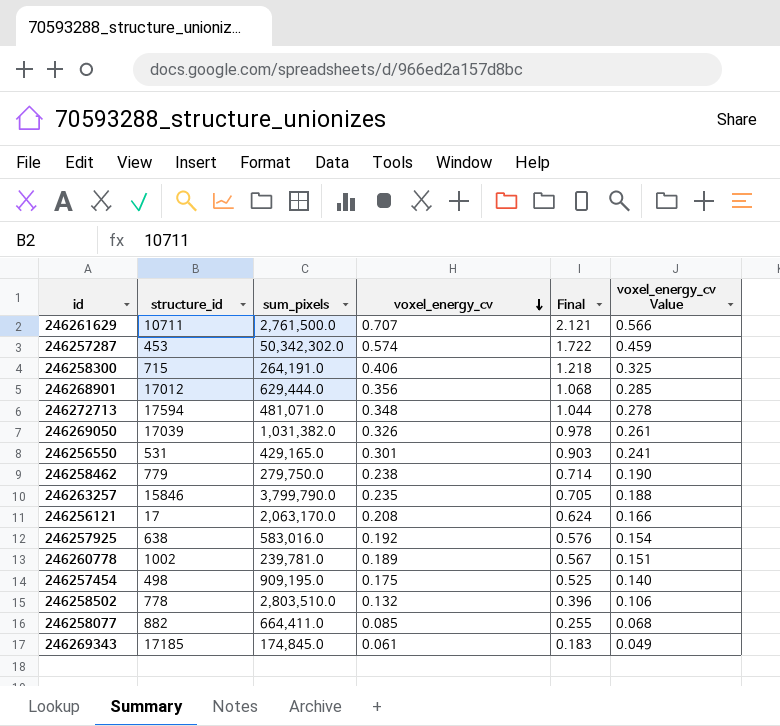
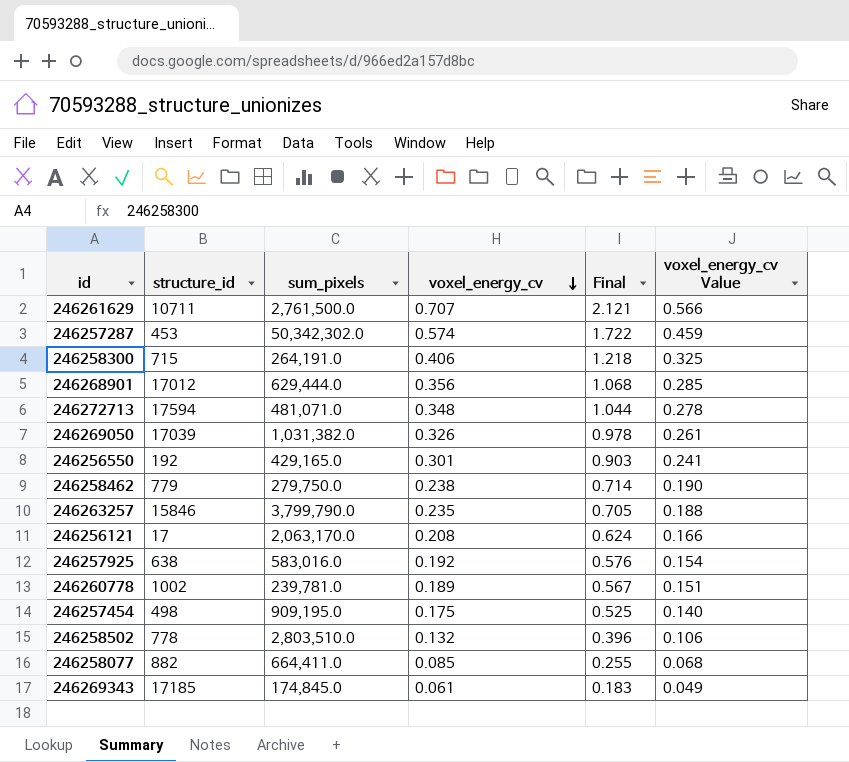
246256550 | structure_id: 531 -> 192

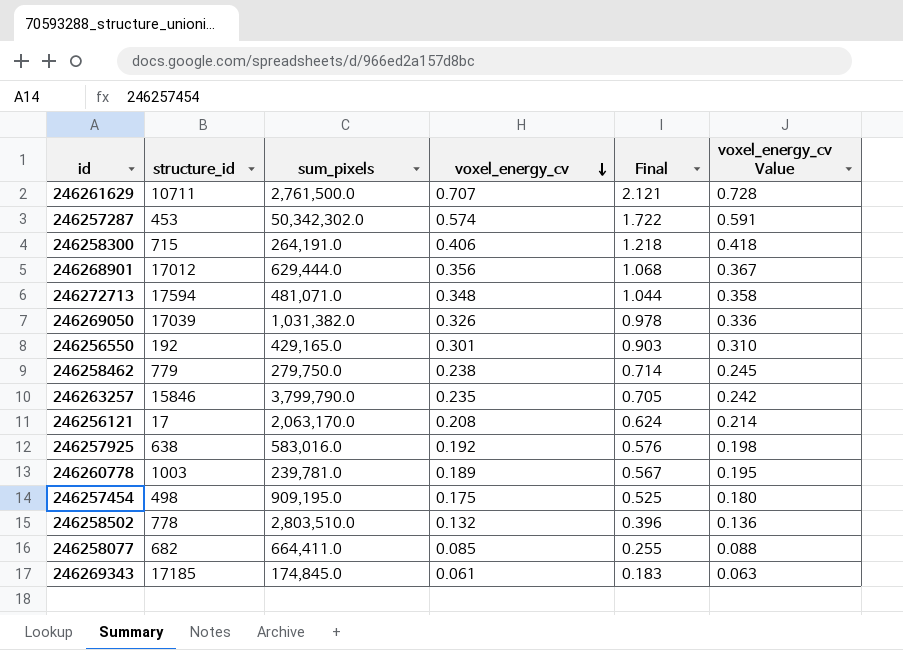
column voxel_energy_cv Value | formula: [voxel_energy_cv] * 0.8 -> [voxel_energy_cv] * 1.03
246260778 | structure_id: 1002 -> 1003
246258077 | structure_id: 882 -> 682

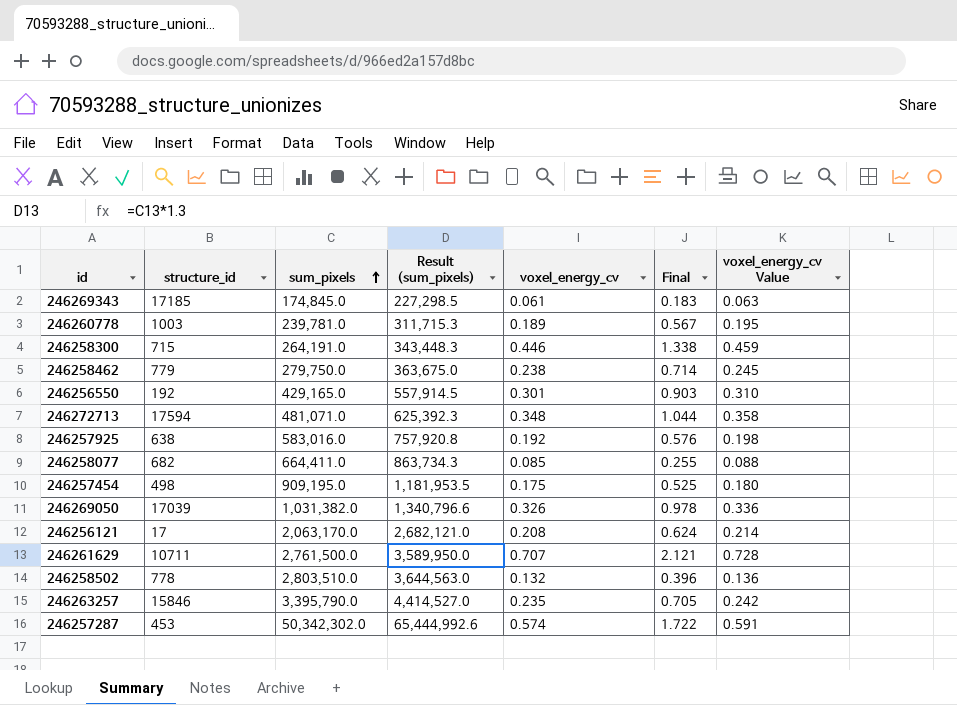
row order: voxel_energy_cv descending -> sum_pixels ascending
column Result (sum_pixels) | formula: none -> [sum_pixels] * 1.3
row 246268901: 17012 | 629,444.0 | 0.356 | 1.068 | 0.367 -> none
246258300 | voxel_energy_cv: 0.406 -> 0.446
246258300 | Final: 1.218 -> 1.338
246258300 | voxel_energy_cv Value: 0.418 -> 0.459
246263257 | sum_pixels: 3,799,790.0 -> 3,395,790.0

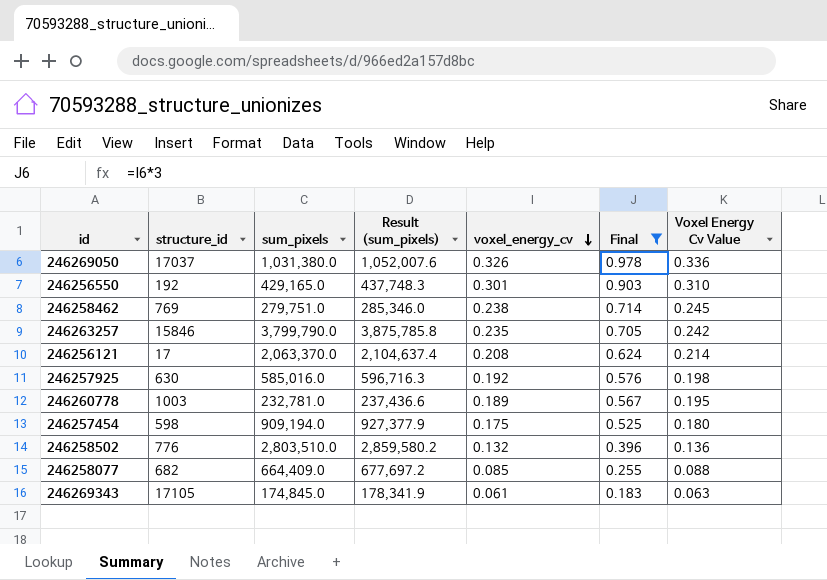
filter: none -> Final <= 0.978
row order: sum_pixels ascending -> voxel_energy_cv descending
column Result (sum_pixels) | formula: [sum_pixels] * 1.3 -> [sum_pixels] * 1.02
column name: voxel_energy_cv Value -> Voxel Energy Cv Value
246269050 | structure_id: 17039 -> 17037
246269050 | sum_pixels: 1,031,382.0 -> 1,031,380.0
246258462 | structure_id: 779 -> 769
246258462 | sum_pixels: 279,750.0 -> 279,751.0
246263257 | sum_pixels: 3,395,790.0 -> 3,799,790.0
246256121 | sum_pixels: 2,063,170.0 -> 2,063,370.0
246257925 | structure_id: 638 -> 630
246257925 | sum_pixels: 583,016.0 -> 585,016.0
246260778 | sum_pixels: 239,781.0 -> 232,781.0
246257454 | structure_id: 498 -> 598
246257454 | sum_pixels: 909,195.0 -> 909,194.0
246258502 | structure_id: 778 -> 776
246258077 | sum_pixels: 664,411.0 -> 664,409.0
246269343 | structure_id: 17185 -> 17105

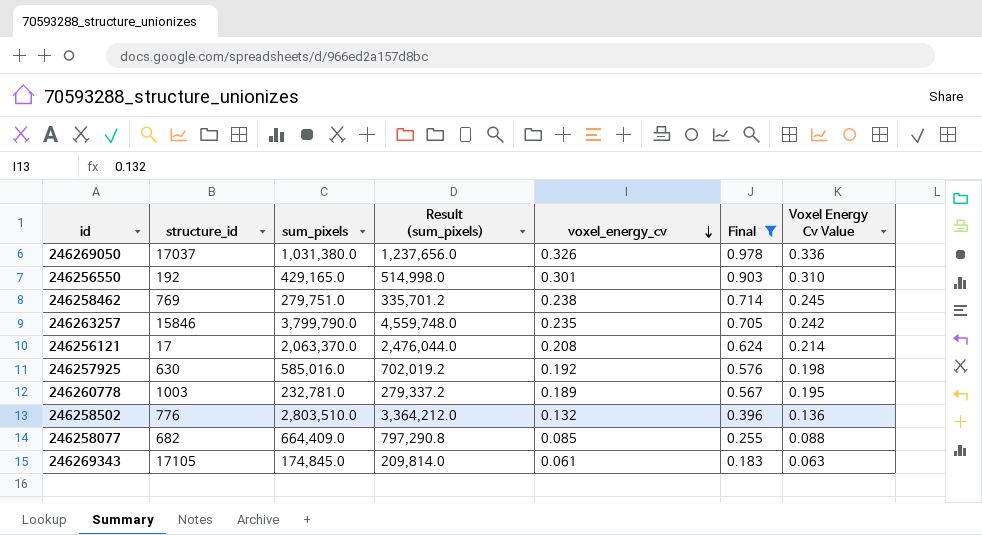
column Result (sum_pixels) | formula: [sum_pixels] * 1.02 -> [sum_pixels] * 1.2
row 246257454: 598 | 909,194.0 | 927,377.9 | 0.175 | 0.525 | 0.180 -> none

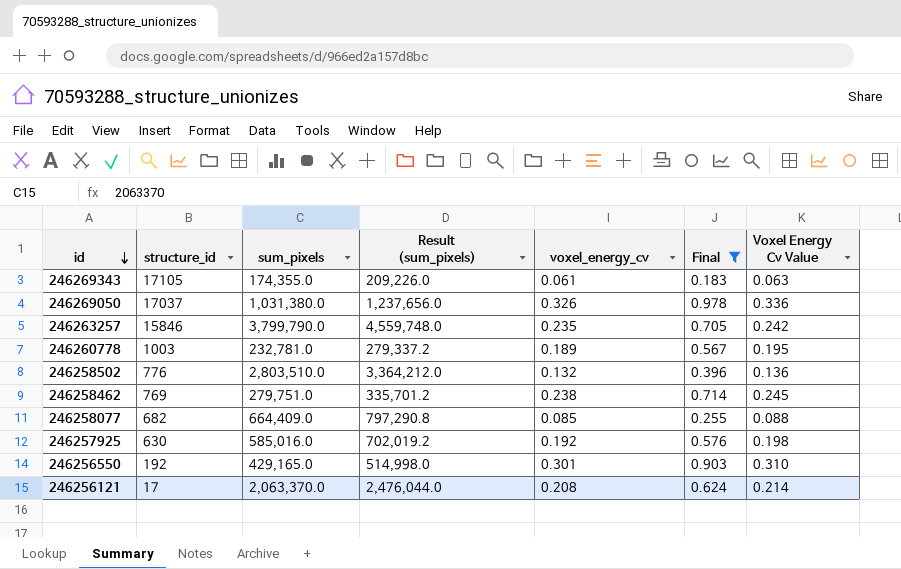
row order: voxel_energy_cv descending -> id descending
246269343 | sum_pixels: 174,845.0 -> 174,355.0
246269343 | Result (sum_pixels): 209,814.0 -> 209,226.0

